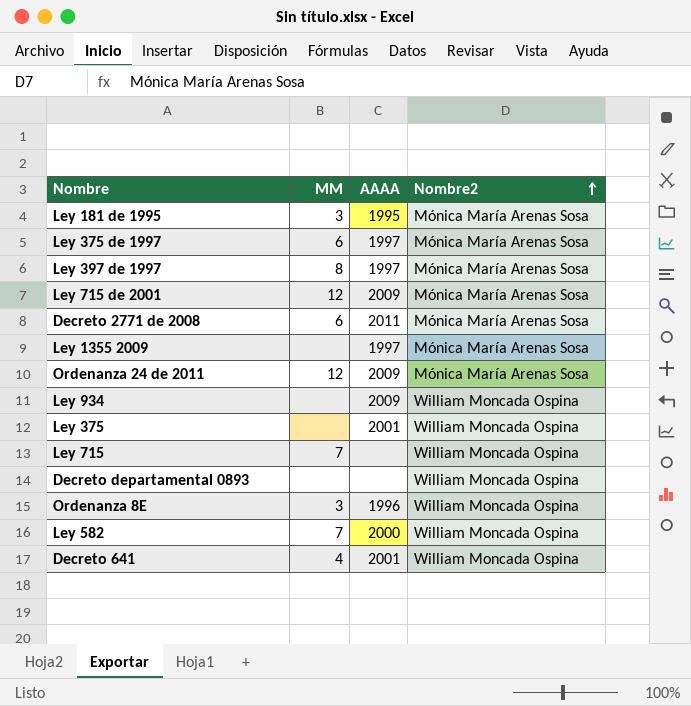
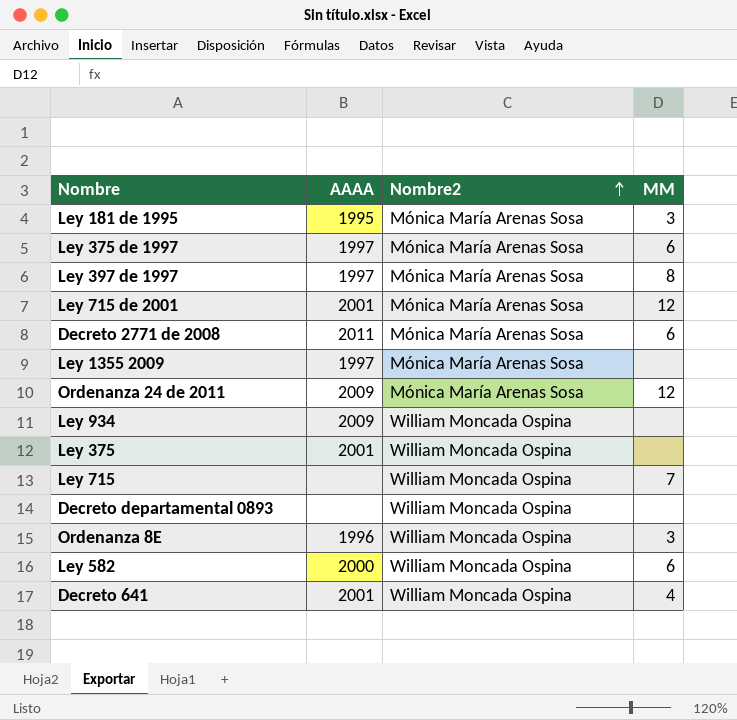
column MM | position: 2 -> 4
Ley 715 de 2001 | AAAA: 2009 -> 2001
Ley 582 | MM: 7 -> 6

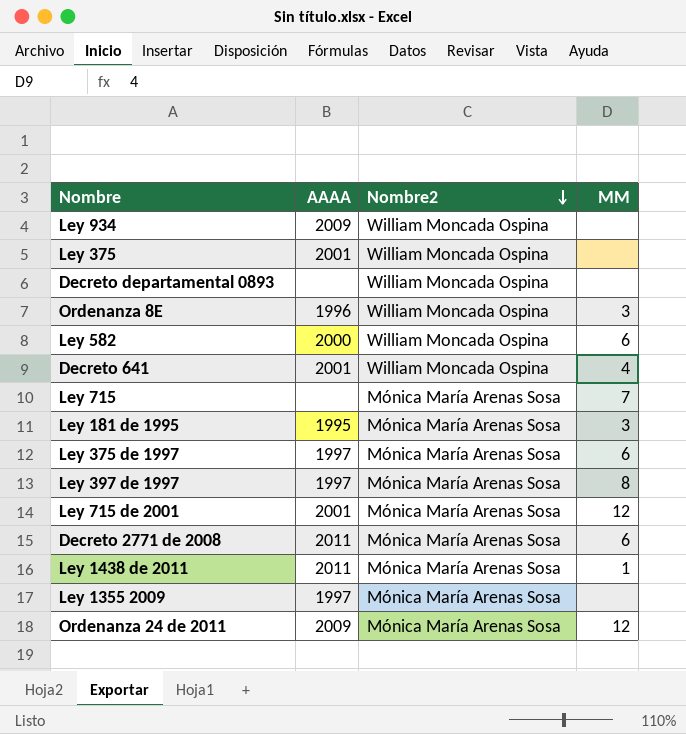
row order: Nombre2 ascending -> Nombre2 descending
Ley 715 | Nombre2: William Moncada Ospina -> Mónica María Arenas Sosa
row Ley 1438 de 2011: none -> 2011 | Mónica María Arenas Sosa | 1

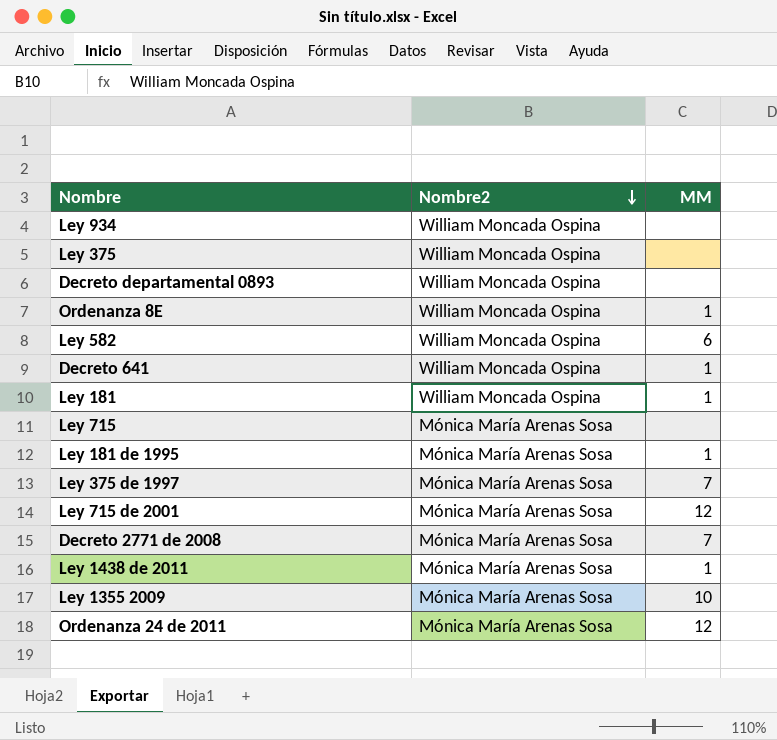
column AAAA | position: 2 -> none
row Ley 397 de 1997: 1997 | Mónica María Arenas Sosa | 8 -> none
Ordenanza 8E | MM: 3 -> 1
Decreto 641 | MM: 4 -> 1
row Ley 181: none -> William Moncada Ospina | 1
Ley 715 | MM: 7 -> none
Ley 181 de 1995 | MM: 3 -> 1
Ley 375 de 1997 | MM: 6 -> 7
Decreto 2771 de 2008 | MM: 6 -> 7
Ley 1355 2009 | MM: none -> 10

